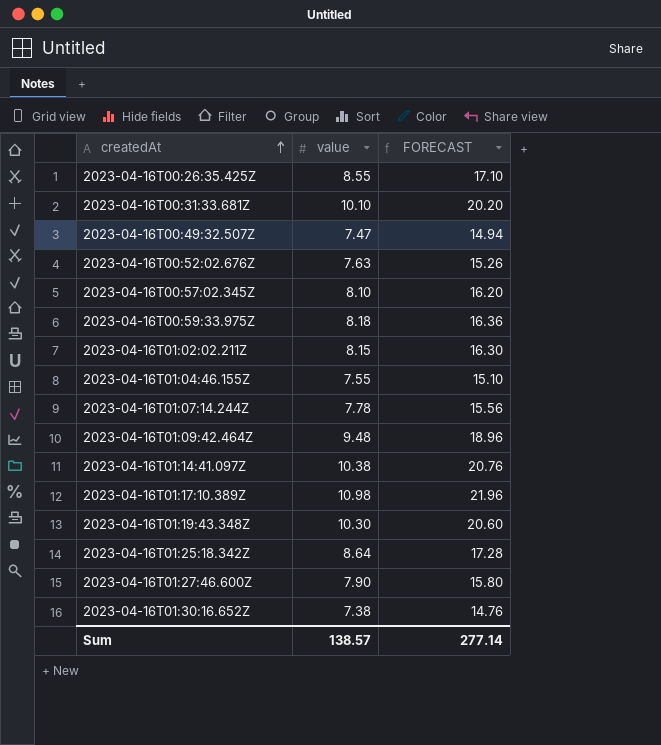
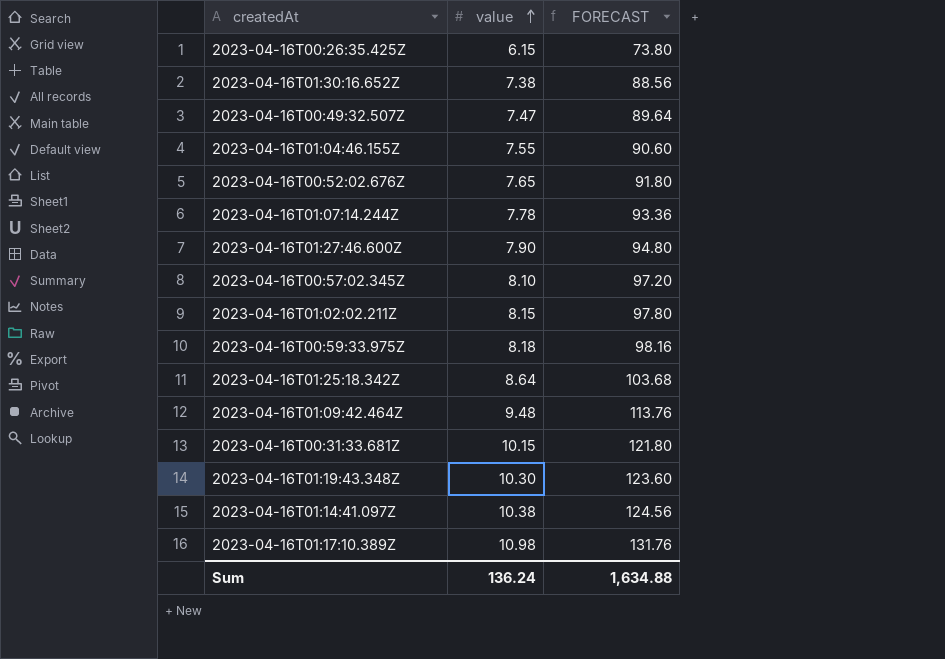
row order: createdAt ascending -> value ascending
column FORECAST | formula: [value] * 2 -> [value] * 12
2023-04-16T00:26:35.425Z | value: 8.55 -> 6.15
2023-04-16T00:52:02.676Z | value: 7.63 -> 7.65
2023-04-16T00:31:33.681Z | value: 10.10 -> 10.15
Sum | value: 138.57 -> 136.24
Sum | FORECAST: 277.14 -> 1,634.88

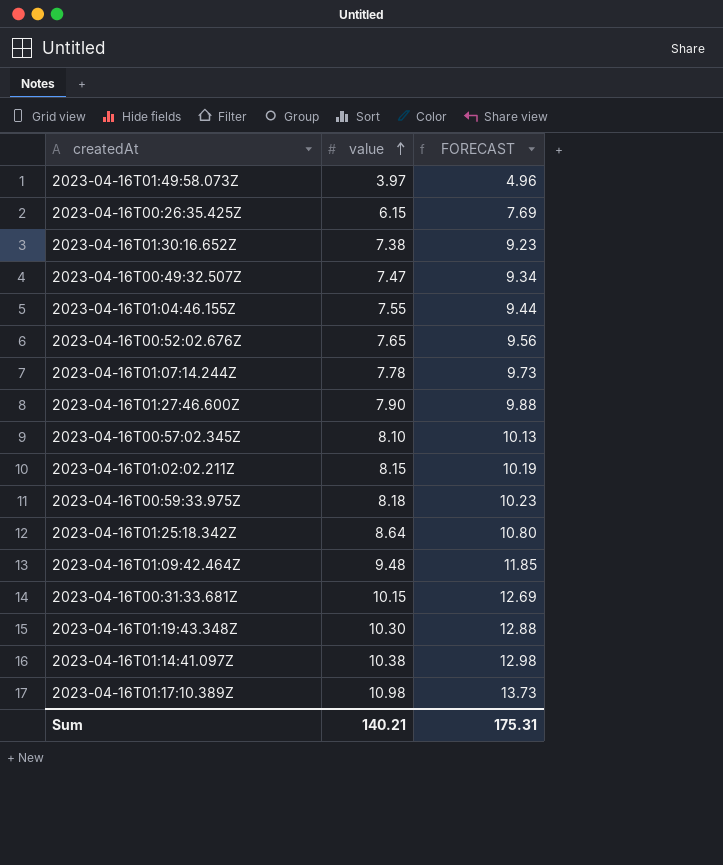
column FORECAST | formula: [value] * 12 -> [value] * 1.25
row 2023-04-16T01:49:58.073Z: none -> 3.97 | 4.96
Sum | value: 136.24 -> 140.21
Sum | FORECAST: 1,634.88 -> 175.31

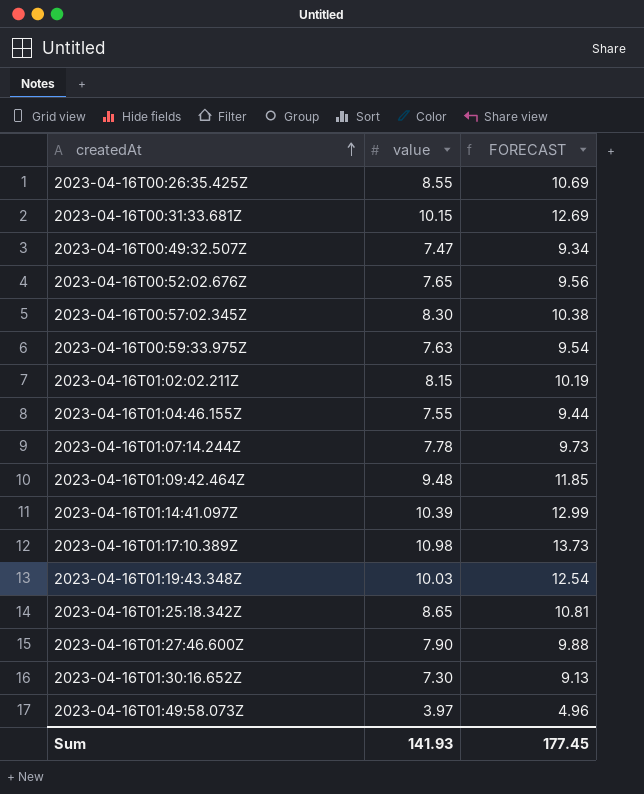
row order: value ascending -> createdAt ascending
2023-04-16T00:26:35.425Z | value: 6.15 -> 8.55
2023-04-16T00:26:35.425Z | FORECAST: 7.69 -> 10.69
2023-04-16T00:57:02.345Z | value: 8.10 -> 8.30
2023-04-16T00:57:02.345Z | FORECAST: 10.13 -> 10.38
2023-04-16T00:59:33.975Z | value: 8.18 -> 7.63
2023-04-16T00:59:33.975Z | FORECAST: 10.23 -> 9.54
2023-04-16T01:14:41.097Z | value: 10.38 -> 10.39
2023-04-16T01:14:41.097Z | FORECAST: 12.98 -> 12.99
2023-04-16T01:19:43.348Z | value: 10.30 -> 10.03
2023-04-16T01:19:43.348Z | FORECAST: 12.88 -> 12.54
2023-04-16T01:25:18.342Z | value: 8.64 -> 8.65
2023-04-16T01:25:18.342Z | FORECAST: 10.80 -> 10.81
2023-04-16T01:30:16.652Z | value: 7.38 -> 7.30
2023-04-16T01:30:16.652Z | FORECAST: 9.23 -> 9.13
Sum | value: 140.21 -> 141.93
Sum | FORECAST: 175.31 -> 177.45

